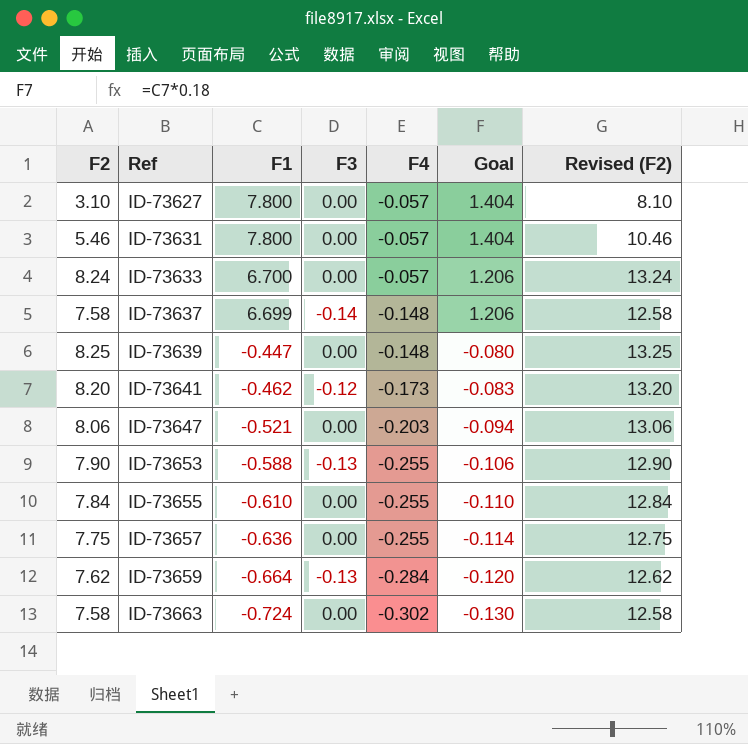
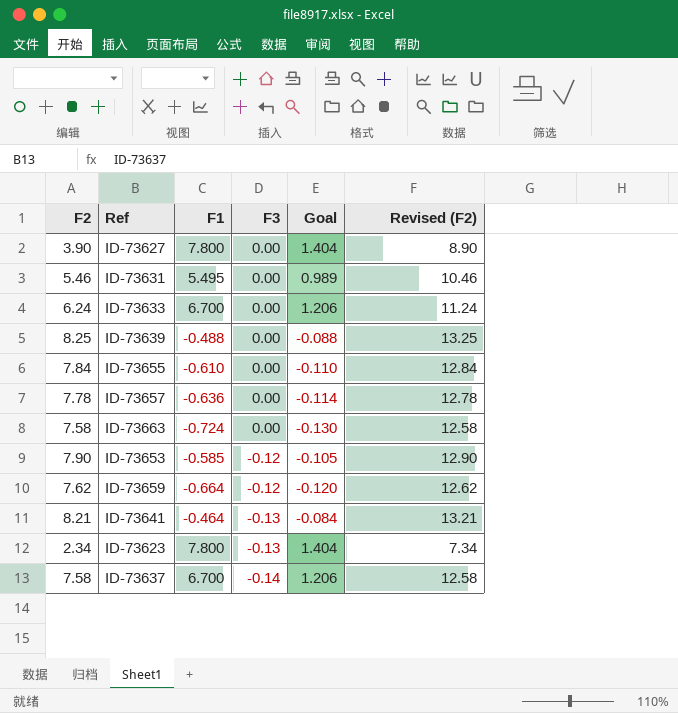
row order: Ref ascending -> F3 descending
column F4 | position: 5 -> none
row ID-73647: 8.06 | -0.521 | 0.00 | -0.203 | -0.094 | 13.06 -> none
ID-73627 | F2: 3.10 -> 3.90
ID-73627 | Revised (F2): 8.10 -> 8.90
ID-73631 | F1: 7.800 -> 5.495
ID-73631 | Goal: 1.404 -> 0.989
ID-73633 | F2: 8.24 -> 6.24
ID-73633 | Revised (F2): 13.24 -> 11.24
ID-73639 | F1: -0.447 -> -0.488
ID-73639 | Goal: -0.080 -> -0.088
ID-73657 | F2: 7.75 -> 7.78
ID-73657 | Revised (F2): 12.75 -> 12.78
ID-73653 | F1: -0.588 -> -0.585
ID-73653 | F3: -0.13 -> -0.12
ID-73653 | Goal: -0.106 -> -0.105
ID-73659 | F3: -0.13 -> -0.12
ID-73641 | F2: 8.20 -> 8.21
ID-73641 | F1: -0.462 -> -0.464
ID-73641 | F3: -0.12 -> -0.13
ID-73641 | Goal: -0.083 -> -0.084
ID-73641 | Revised (F2): 13.20 -> 13.21
row ID-73623: none -> 2.34 | 7.800 | -0.13 | 1.404 | 7.34
ID-73637 | F1: 6.699 -> 6.700

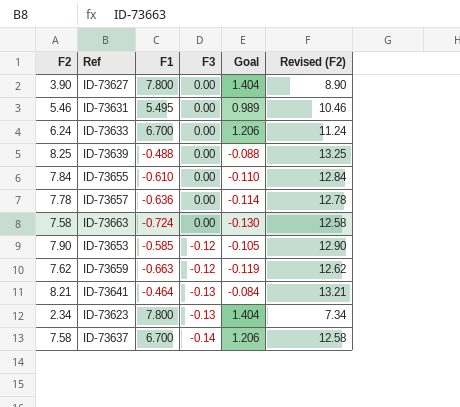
ID-73659 | F1: -0.664 -> -0.663
ID-73659 | Goal: -0.120 -> -0.119

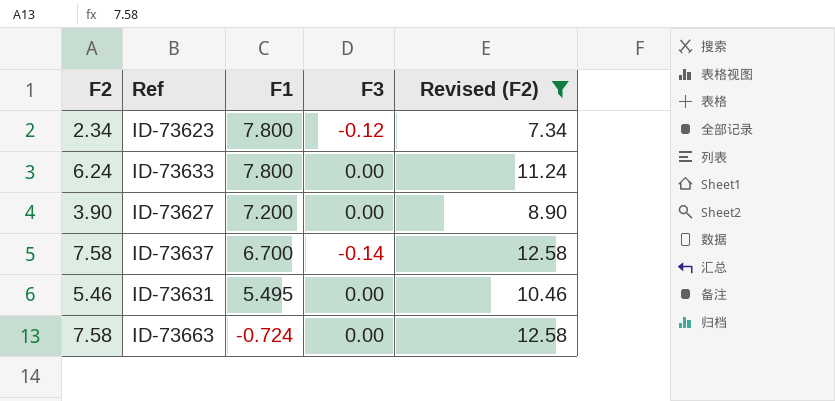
filter: none -> Revised (F2) <= 12.58
row order: F3 descending -> F1 descending
column Goal | formula: [F1] * 0.18 -> none
ID-73623 | F3: -0.13 -> -0.12
ID-73633 | F1: 6.700 -> 7.800
ID-73627 | F1: 7.800 -> 7.200

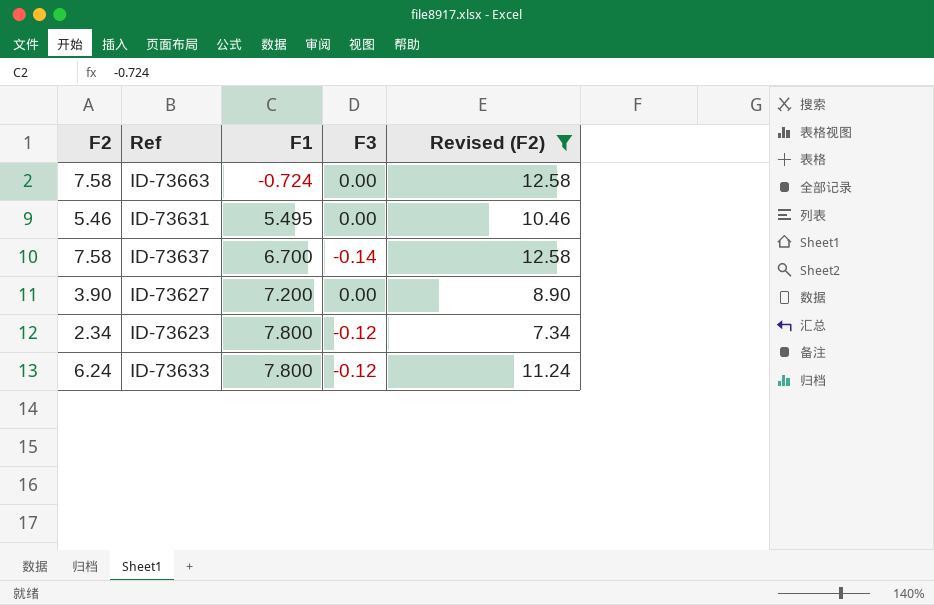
row order: F1 descending -> F1 ascending
ID-73633 | F3: 0.00 -> -0.12

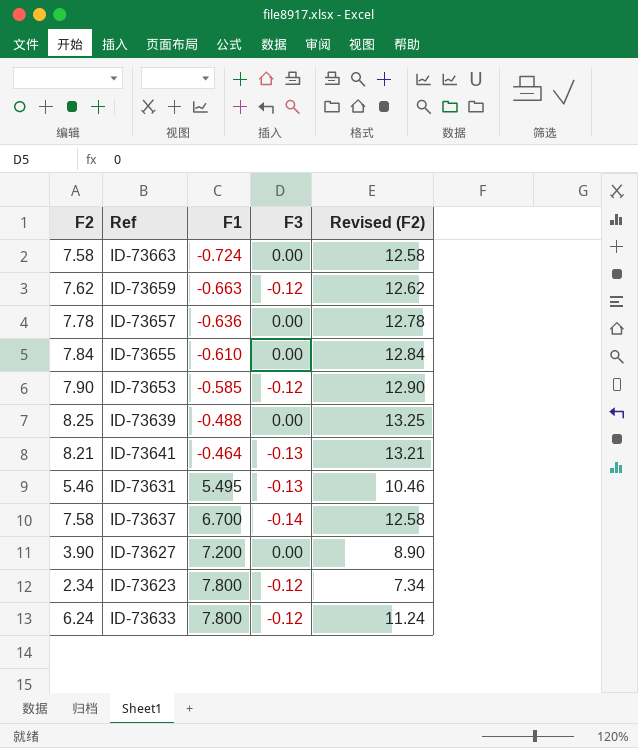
filter: Revised (F2) <= 12.58 -> none
ID-73631 | F3: 0.00 -> -0.13

